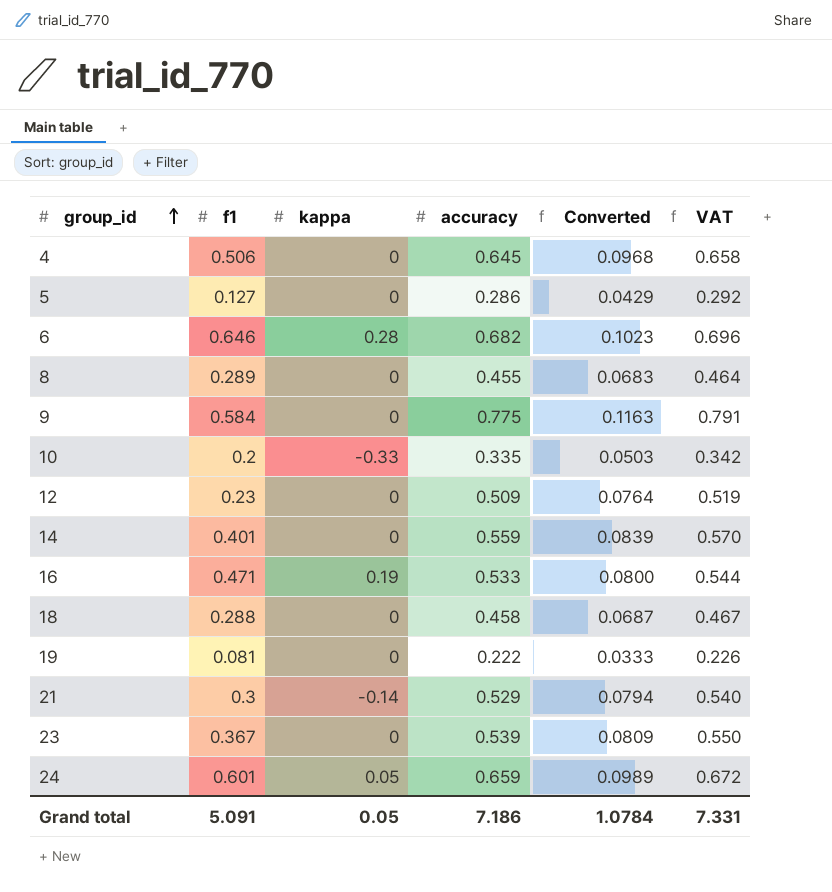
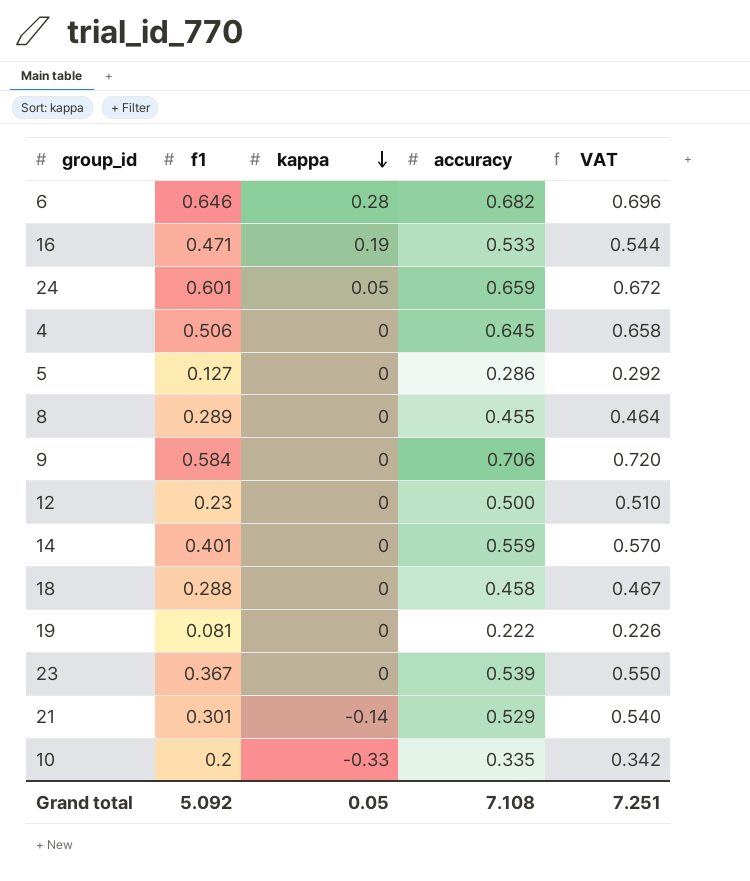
row order: group_id ascending -> kappa descending
column Converted | formula: [accuracy] * 0.15 -> none
9 | accuracy: 0.775 -> 0.706
9 | VAT: 0.791 -> 0.720
12 | accuracy: 0.509 -> 0.500
12 | VAT: 0.519 -> 0.510
21 | f1: 0.3 -> 0.301
Grand total | f1: 5.091 -> 5.092
Grand total | accuracy: 7.186 -> 7.108
Grand total | VAT: 7.331 -> 7.251

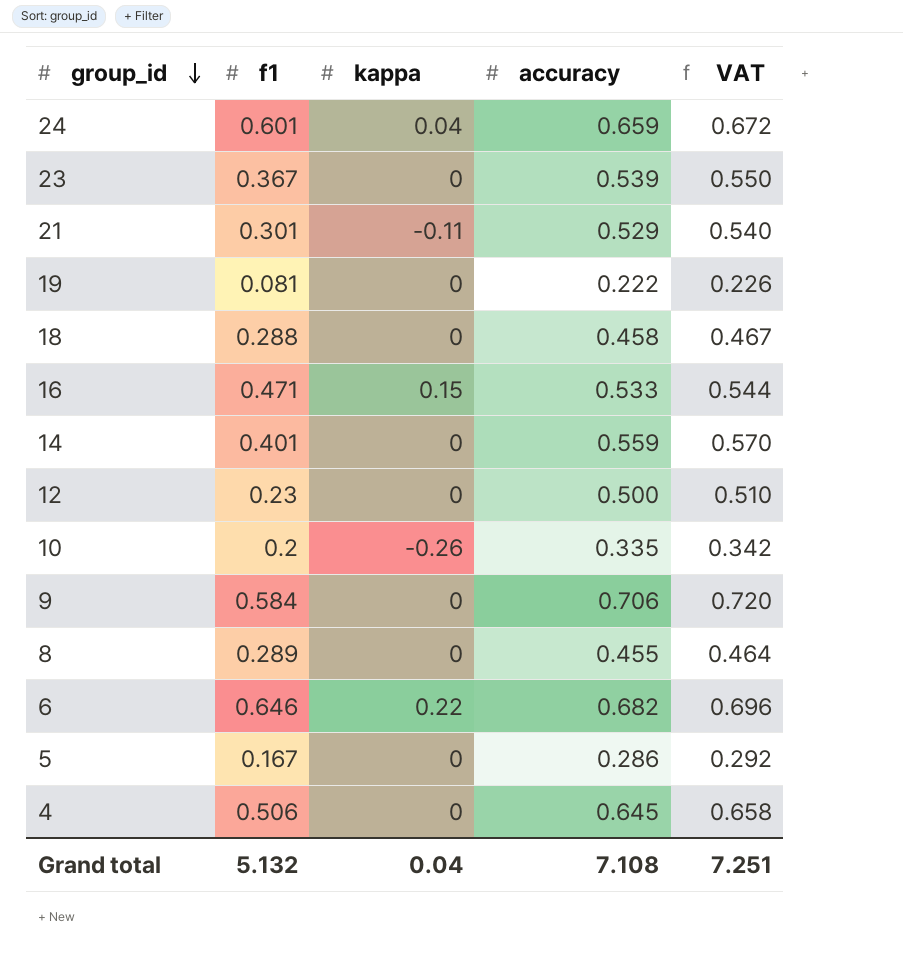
row order: kappa descending -> group_id descending
24 | kappa: 0.05 -> 0.04
21 | kappa: -0.14 -> -0.11
16 | kappa: 0.19 -> 0.15
10 | kappa: -0.33 -> -0.26
6 | kappa: 0.28 -> 0.22
5 | f1: 0.127 -> 0.167
Grand total | f1: 5.092 -> 5.132
Grand total | kappa: 0.05 -> 0.04

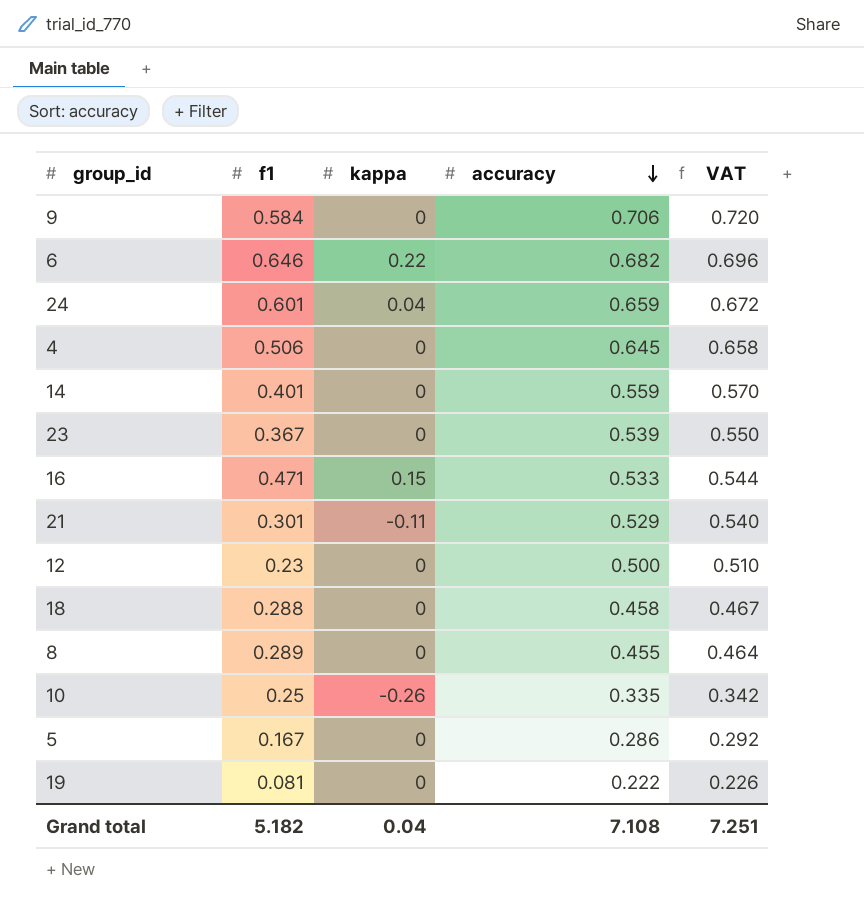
row order: group_id descending -> accuracy descending
10 | f1: 0.2 -> 0.25
Grand total | f1: 5.132 -> 5.182

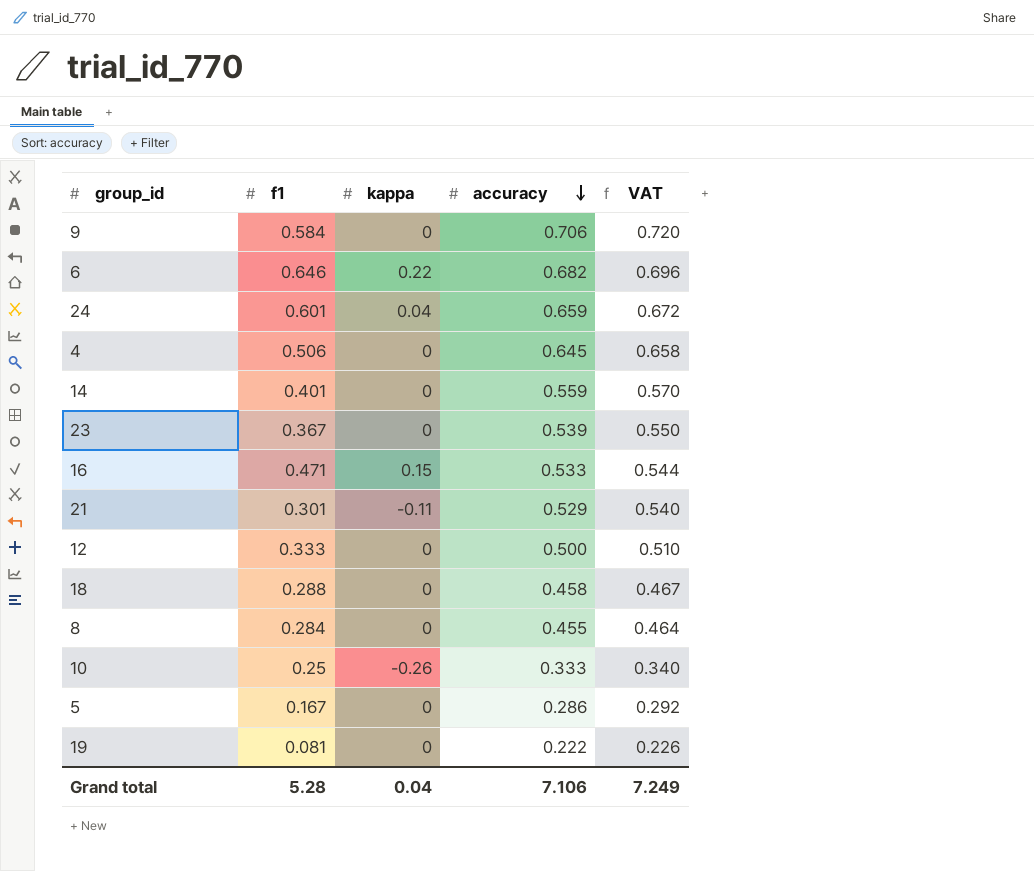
12 | f1: 0.23 -> 0.333
8 | f1: 0.289 -> 0.284
10 | accuracy: 0.335 -> 0.333
10 | VAT: 0.342 -> 0.340
Grand total | f1: 5.182 -> 5.28
Grand total | accuracy: 7.108 -> 7.106
Grand total | VAT: 7.251 -> 7.249

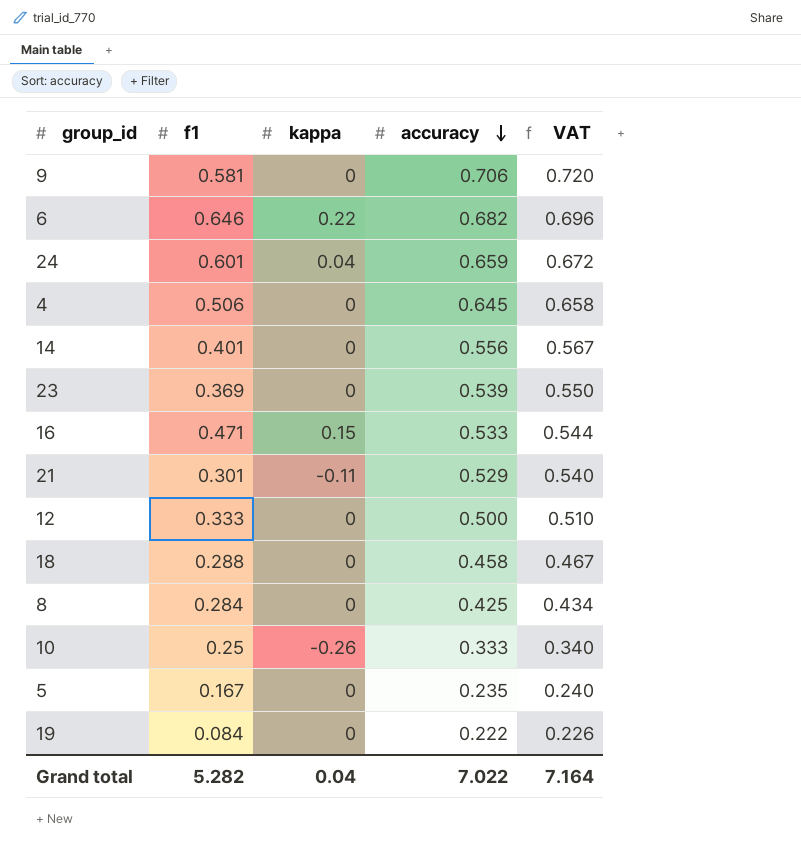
9 | f1: 0.584 -> 0.581
14 | accuracy: 0.559 -> 0.556
14 | VAT: 0.570 -> 0.567
23 | f1: 0.367 -> 0.369
8 | accuracy: 0.455 -> 0.425
8 | VAT: 0.464 -> 0.434
5 | accuracy: 0.286 -> 0.235
5 | VAT: 0.292 -> 0.240
19 | f1: 0.081 -> 0.084
Grand total | f1: 5.28 -> 5.282
Grand total | accuracy: 7.106 -> 7.022
Grand total | VAT: 7.249 -> 7.164

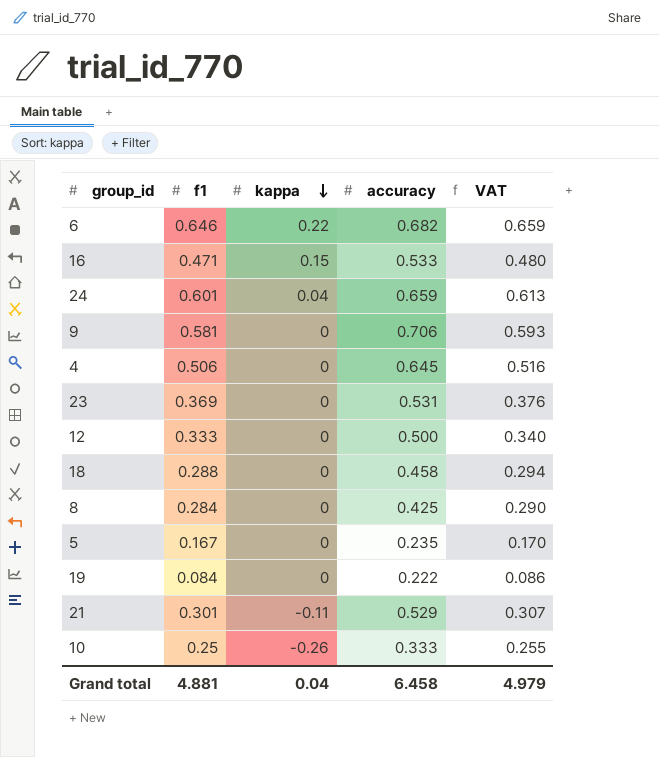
row order: accuracy descending -> kappa descending
column VAT | formula: [accuracy] * 1.02 -> [f1] * 1.02
row 14: 0.401 | 0 | 0.556 | 0.567 -> none
23 | accuracy: 0.539 -> 0.531
Grand total | f1: 5.282 -> 4.881
Grand total | accuracy: 7.022 -> 6.458
Grand total | VAT: 7.164 -> 4.979

